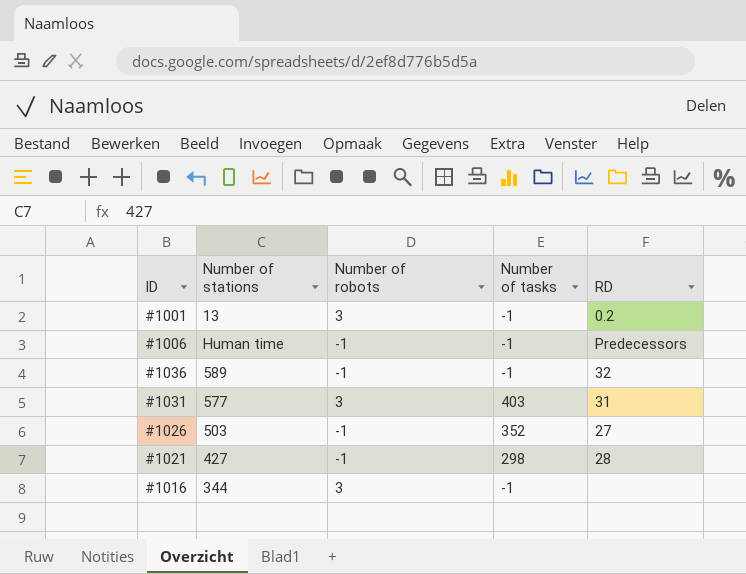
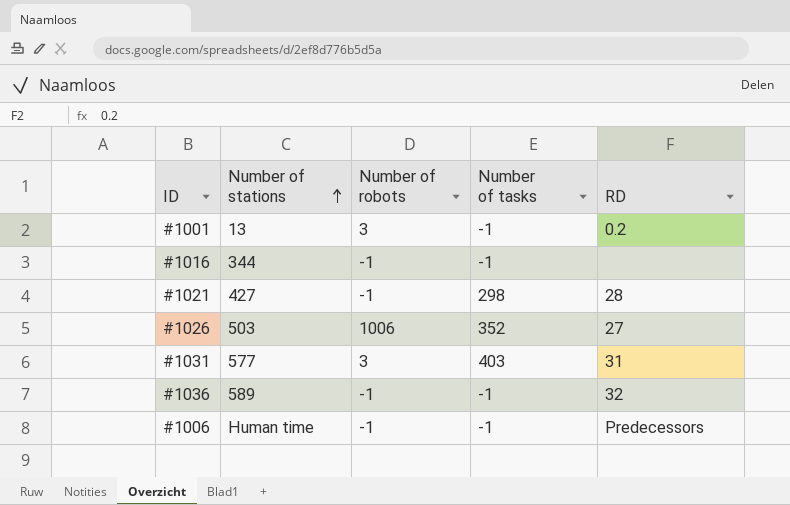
row order: none -> Number of stations ascending
#1016 | Number of robots: 3 -> -1
#1026 | Number of robots: -1 -> 1006

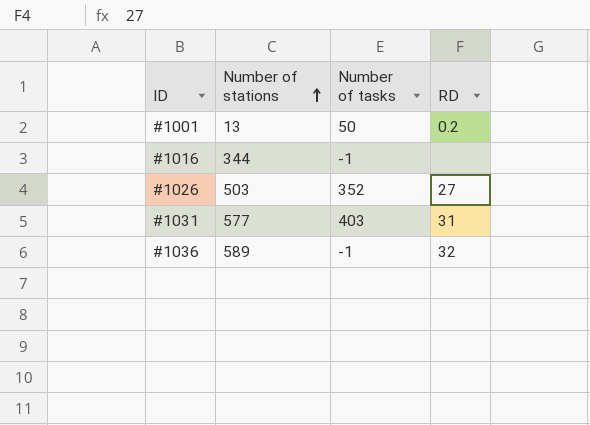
column Number of robots | position: 3 -> none
row #1021: 427 | -1 | 298 | 28 -> none
row #1006: Human time | -1 | -1 | Predecessors -> none
#1001 | Number of tasks: -1 -> 50

